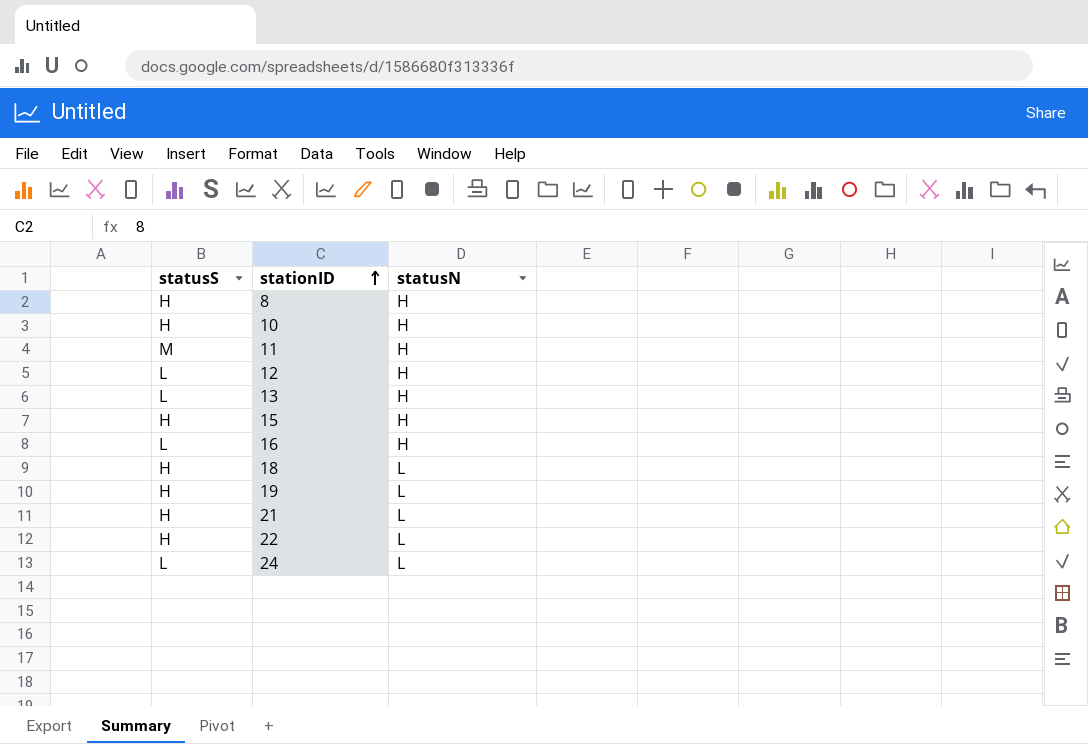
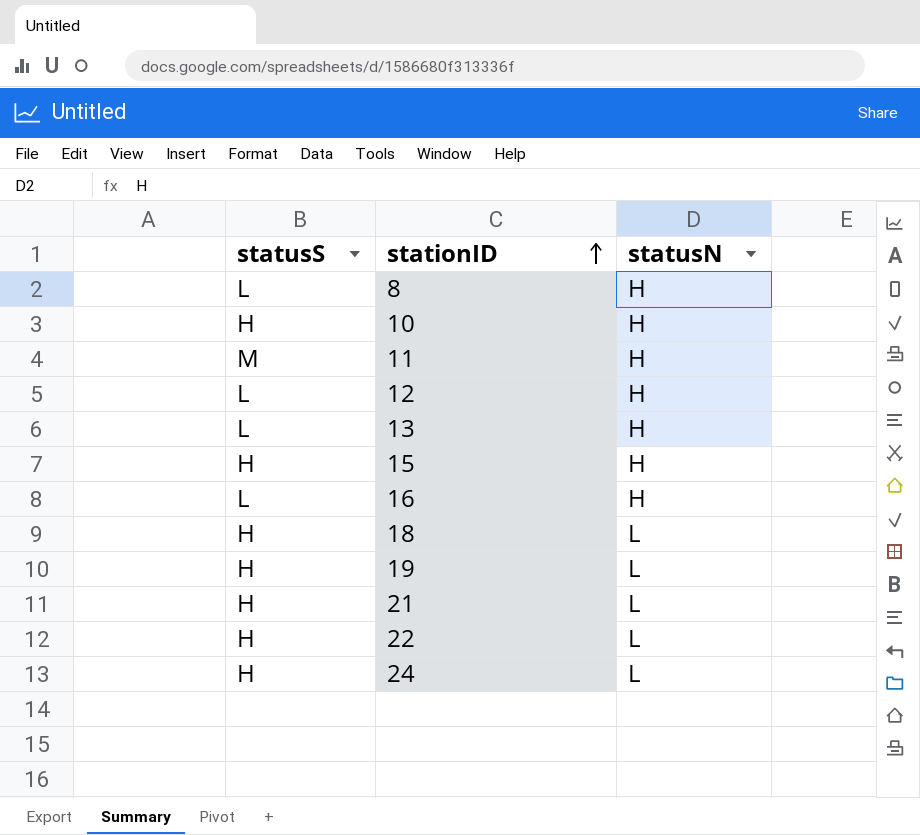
8 | statusS: H -> L
24 | statusS: L -> H

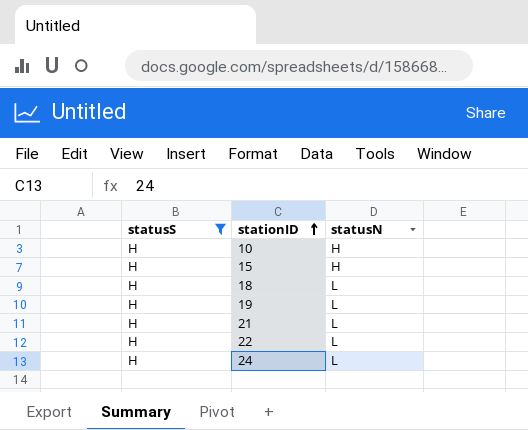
filter: none -> statusS = H

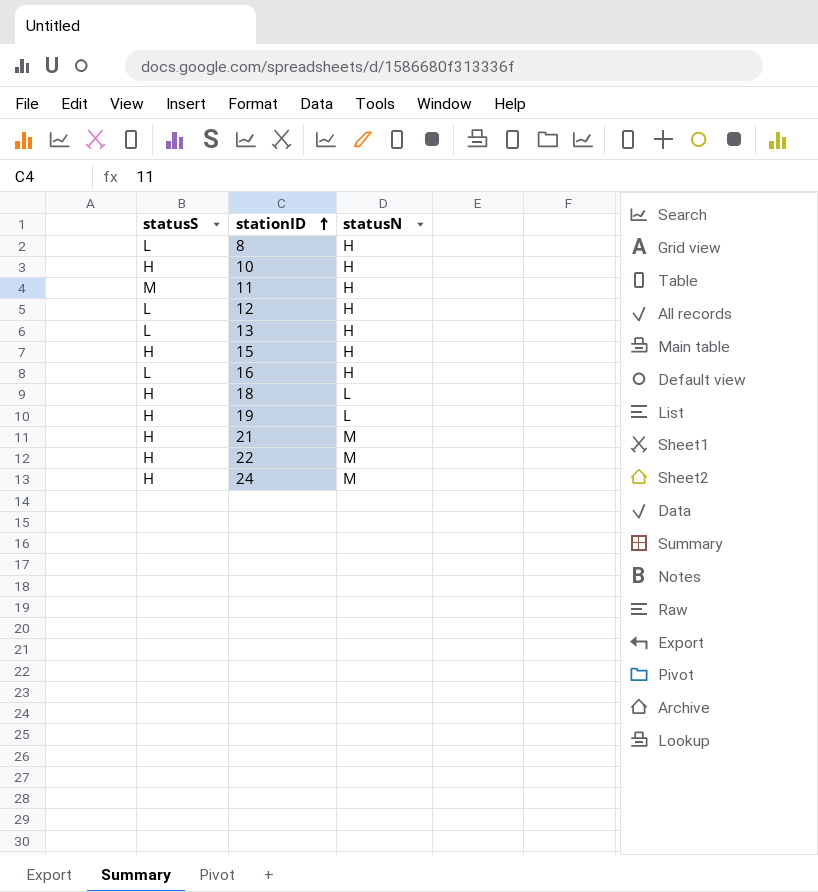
filter: statusS = H -> none
21 | statusN: L -> M
22 | statusN: L -> M
24 | statusN: L -> M

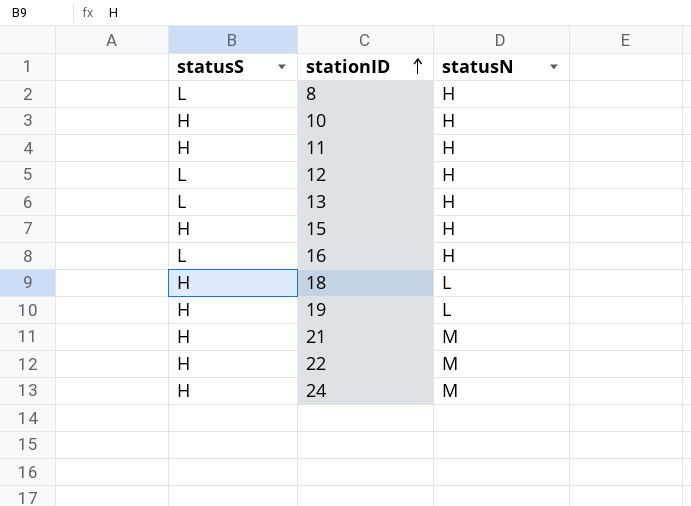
11 | statusS: M -> H

